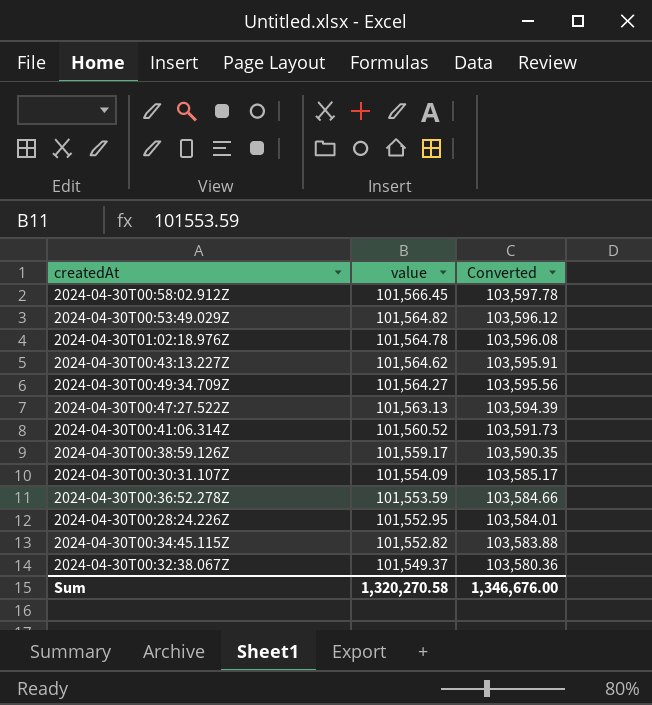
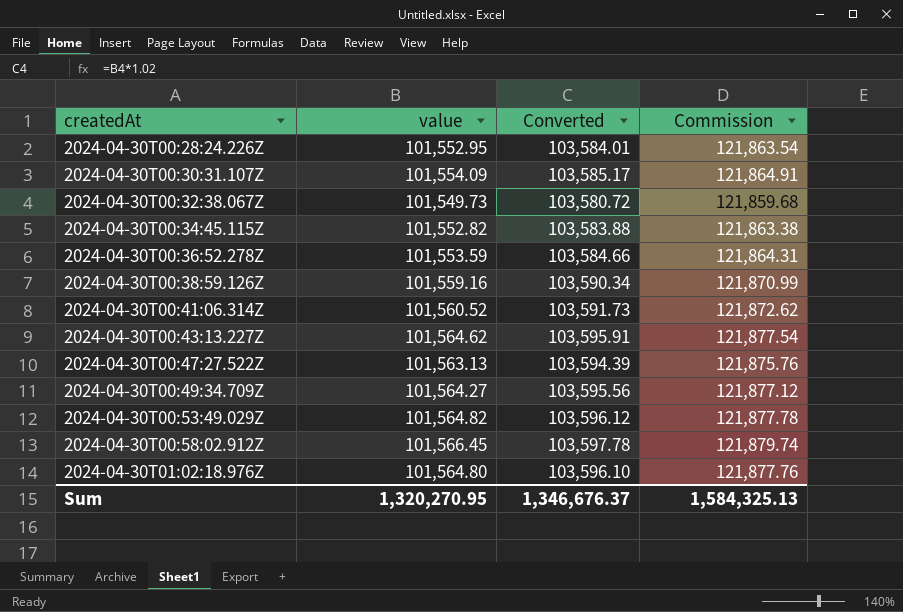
row order: value descending -> createdAt ascending
column Commission | formula: none -> [value] * 1.2
2024-04-30T00:32:38.067Z | value: 101,549.37 -> 101,549.73
2024-04-30T00:32:38.067Z | Converted: 103,580.36 -> 103,580.72
2024-04-30T00:38:59.126Z | value: 101,559.17 -> 101,559.16
2024-04-30T00:38:59.126Z | Converted: 103,590.35 -> 103,590.34
2024-04-30T01:02:18.976Z | value: 101,564.78 -> 101,564.80
2024-04-30T01:02:18.976Z | Converted: 103,596.08 -> 103,596.10
Sum | value: 1,320,270.58 -> 1,320,270.95
Sum | Converted: 1,346,676.00 -> 1,346,676.37

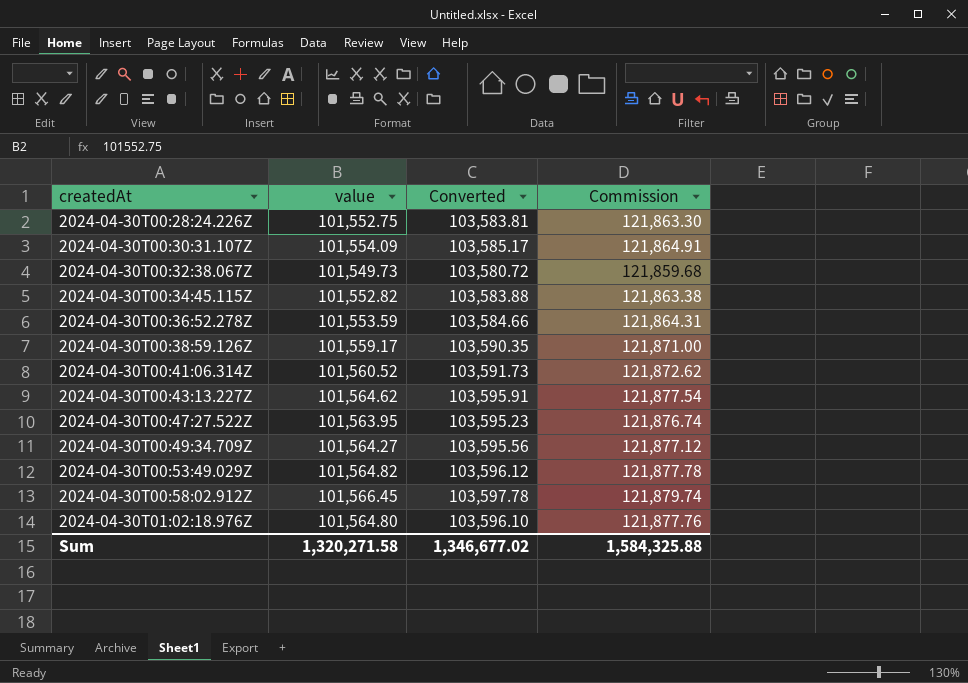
2024-04-30T00:28:24.226Z | value: 101,552.95 -> 101,552.75
2024-04-30T00:28:24.226Z | Converted: 103,584.01 -> 103,583.81
2024-04-30T00:28:24.226Z | Commission: 121,863.54 -> 121,863.30
2024-04-30T00:38:59.126Z | value: 101,559.16 -> 101,559.17
2024-04-30T00:38:59.126Z | Converted: 103,590.34 -> 103,590.35
2024-04-30T00:38:59.126Z | Commission: 121,870.99 -> 121,871.00
2024-04-30T00:47:27.522Z | value: 101,563.13 -> 101,563.95
2024-04-30T00:47:27.522Z | Converted: 103,594.39 -> 103,595.23
2024-04-30T00:47:27.522Z | Commission: 121,875.76 -> 121,876.74
Sum | value: 1,320,270.95 -> 1,320,271.58
Sum | Converted: 1,346,676.37 -> 1,346,677.02
Sum | Commission: 1,584,325.13 -> 1,584,325.88

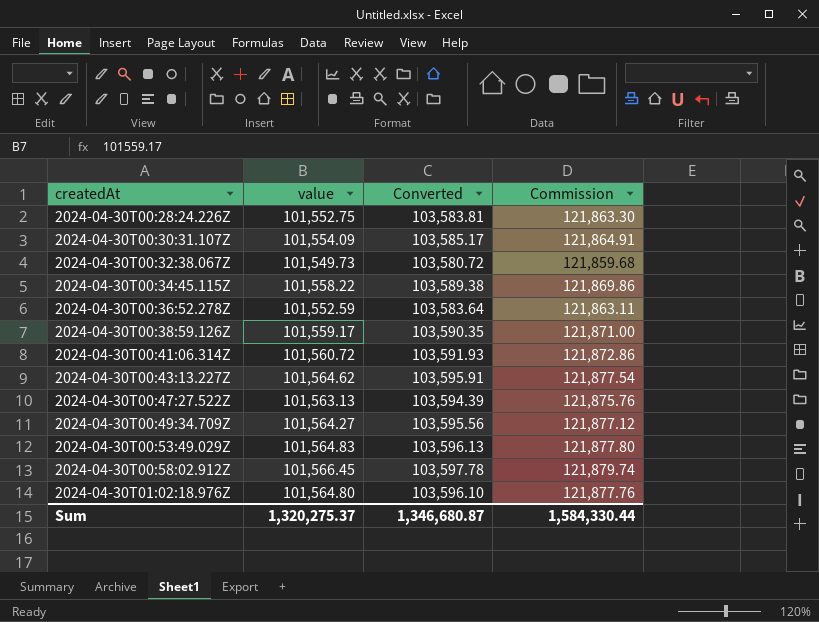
2024-04-30T00:34:45.115Z | value: 101,552.82 -> 101,558.22
2024-04-30T00:34:45.115Z | Converted: 103,583.88 -> 103,589.38
2024-04-30T00:34:45.115Z | Commission: 121,863.38 -> 121,869.86
2024-04-30T00:36:52.278Z | value: 101,553.59 -> 101,552.59
2024-04-30T00:36:52.278Z | Converted: 103,584.66 -> 103,583.64
2024-04-30T00:36:52.278Z | Commission: 121,864.31 -> 121,863.11
2024-04-30T00:41:06.314Z | value: 101,560.52 -> 101,560.72
2024-04-30T00:41:06.314Z | Converted: 103,591.73 -> 103,591.93
2024-04-30T00:41:06.314Z | Commission: 121,872.62 -> 121,872.86
2024-04-30T00:47:27.522Z | value: 101,563.95 -> 101,563.13
2024-04-30T00:47:27.522Z | Converted: 103,595.23 -> 103,594.39
2024-04-30T00:47:27.522Z | Commission: 121,876.74 -> 121,875.76
2024-04-30T00:53:49.029Z | value: 101,564.82 -> 101,564.83
2024-04-30T00:53:49.029Z | Converted: 103,596.12 -> 103,596.13
2024-04-30T00:53:49.029Z | Commission: 121,877.78 -> 121,877.80
Sum | value: 1,320,271.58 -> 1,320,275.37
Sum | Converted: 1,346,677.02 -> 1,346,680.87
Sum | Commission: 1,584,325.88 -> 1,584,330.44

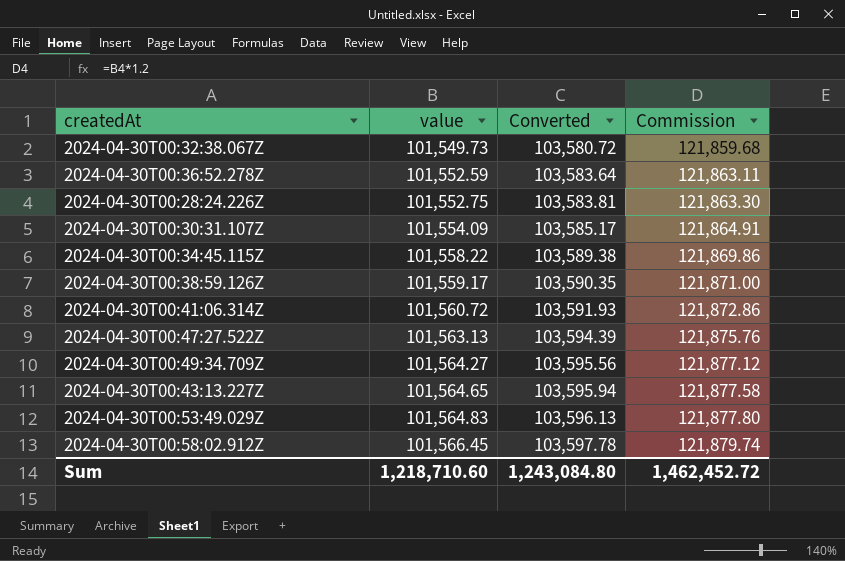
row order: createdAt ascending -> value ascending
row 2024-04-30T01:02:18.976Z: 101,564.80 | 103,596.10 | 121,877.76 -> none
2024-04-30T00:43:13.227Z | value: 101,564.62 -> 101,564.65
2024-04-30T00:43:13.227Z | Converted: 103,595.91 -> 103,595.94
2024-04-30T00:43:13.227Z | Commission: 121,877.54 -> 121,877.58
Sum | value: 1,320,275.37 -> 1,218,710.60
Sum | Converted: 1,346,680.87 -> 1,243,084.80
Sum | Commission: 1,584,330.44 -> 1,462,452.72

